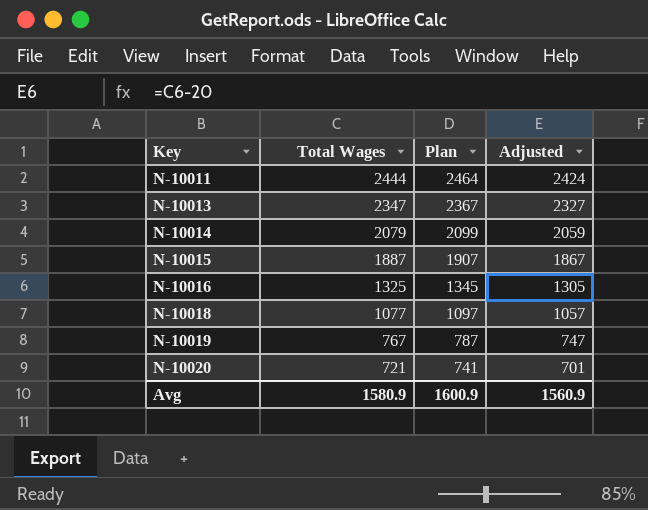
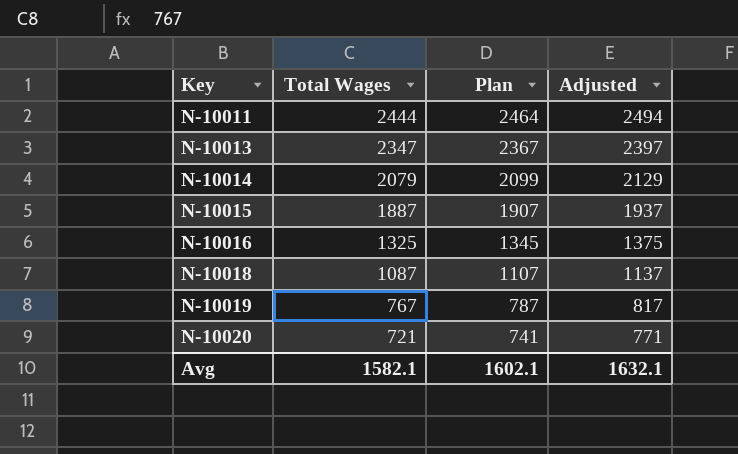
column Adjusted | formula: [Total Wages] - 20 -> [Total Wages] + 50
N-10018 | Total Wages: 1077 -> 1087
N-10018 | Plan: 1097 -> 1107
Avg | Total Wages: 1580.9 -> 1582.1
Avg | Plan: 1600.9 -> 1602.1
Avg | Adjusted: 1560.9 -> 1632.1

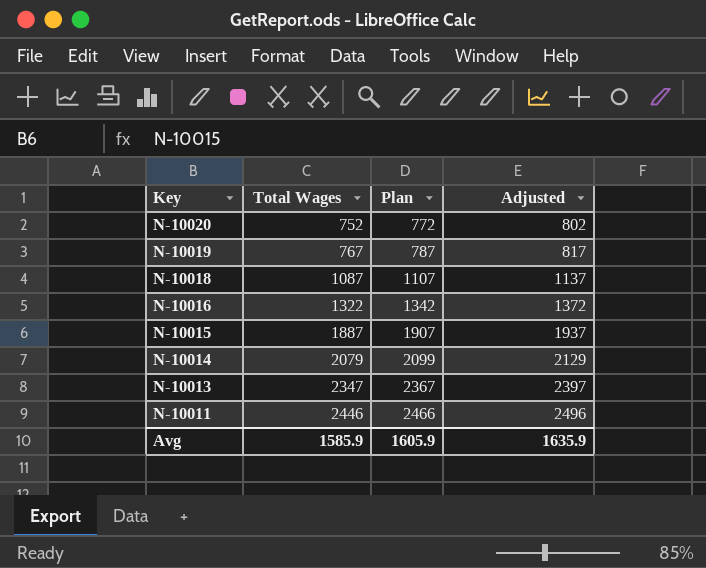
row order: Key ascending -> Key descending
N-10020 | Total Wages: 721 -> 752
N-10020 | Plan: 741 -> 772
N-10020 | Adjusted: 771 -> 802
N-10016 | Total Wages: 1325 -> 1322
N-10016 | Plan: 1345 -> 1342
N-10016 | Adjusted: 1375 -> 1372
N-10011 | Total Wages: 2444 -> 2446
N-10011 | Plan: 2464 -> 2466
N-10011 | Adjusted: 2494 -> 2496
Avg | Total Wages: 1582.1 -> 1585.9
Avg | Plan: 1602.1 -> 1605.9
Avg | Adjusted: 1632.1 -> 1635.9

